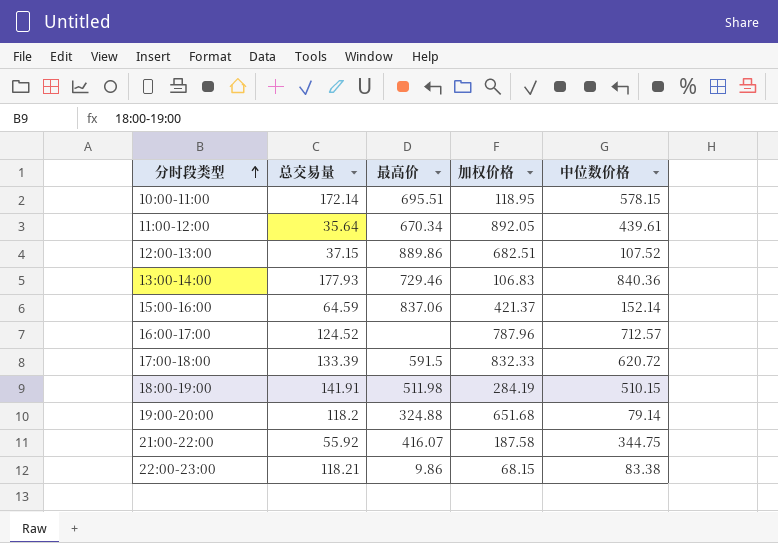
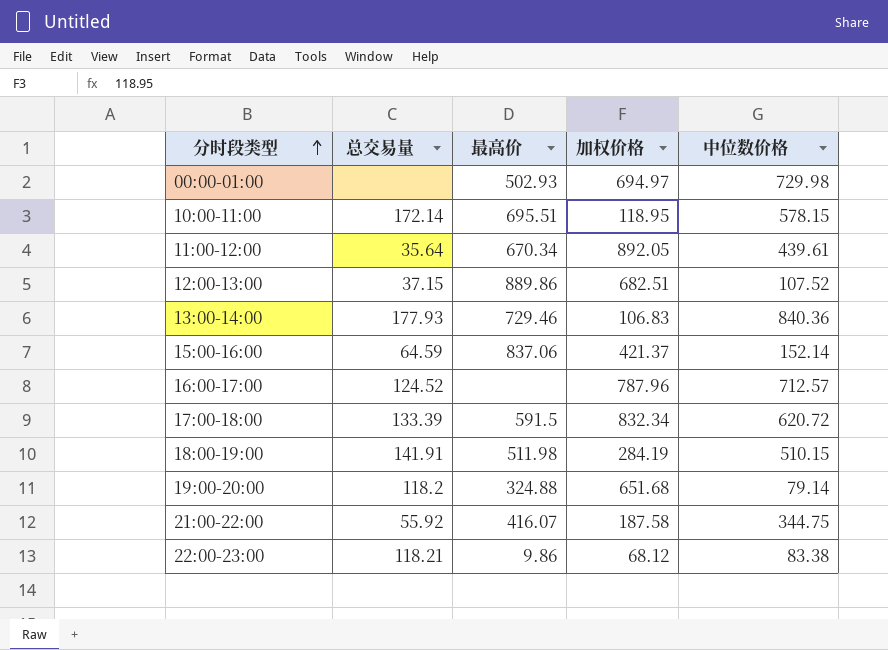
row 00:00-01:00: none -> none | 502.93 | 694.97 | 729.98
17:00-18:00 | 加权价格: 832.33 -> 832.34
22:00-23:00 | 加权价格: 68.15 -> 68.12

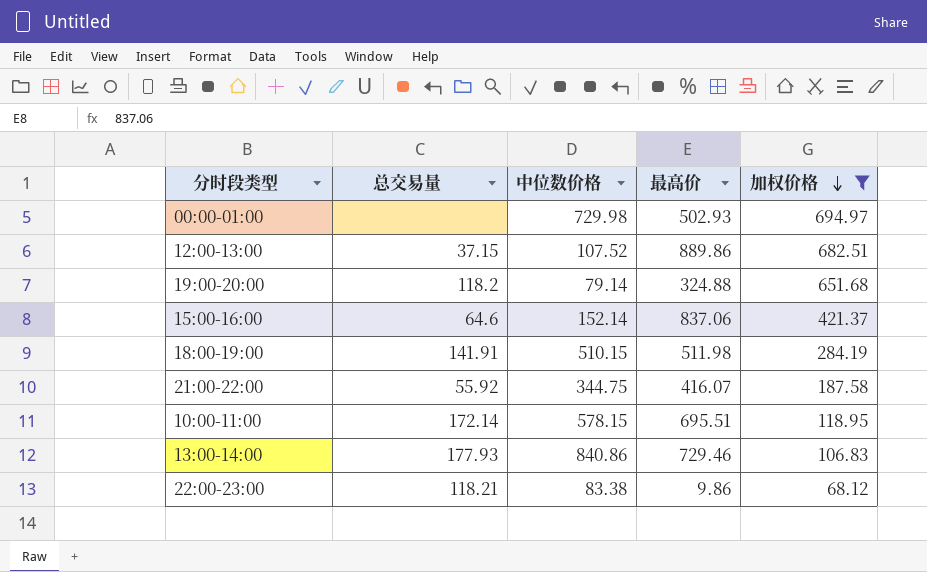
filter: none -> 加权价格 <= 694.97
row order: 分时段类型 ascending -> 加权价格 descending
column 中位数价格 | position: 5 -> 3
15:00-16:00 | 总交易量: 64.59 -> 64.6
13:00-14:00 | 中位数价格: 840.36 -> 840.86

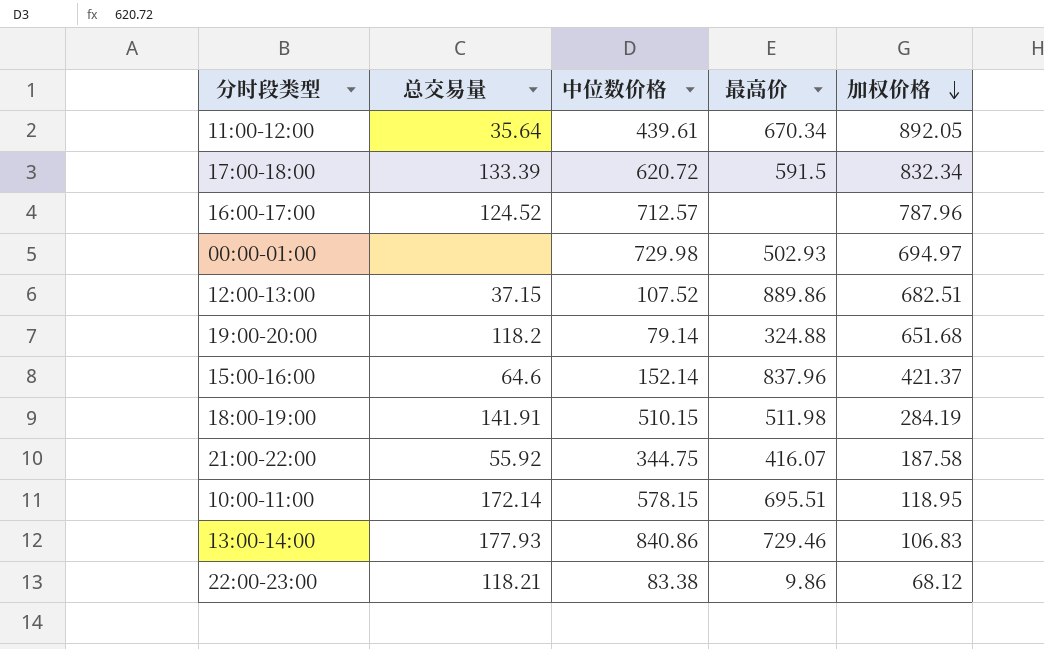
filter: 加权价格 <= 694.97 -> none
15:00-16:00 | 最高价: 837.06 -> 837.96

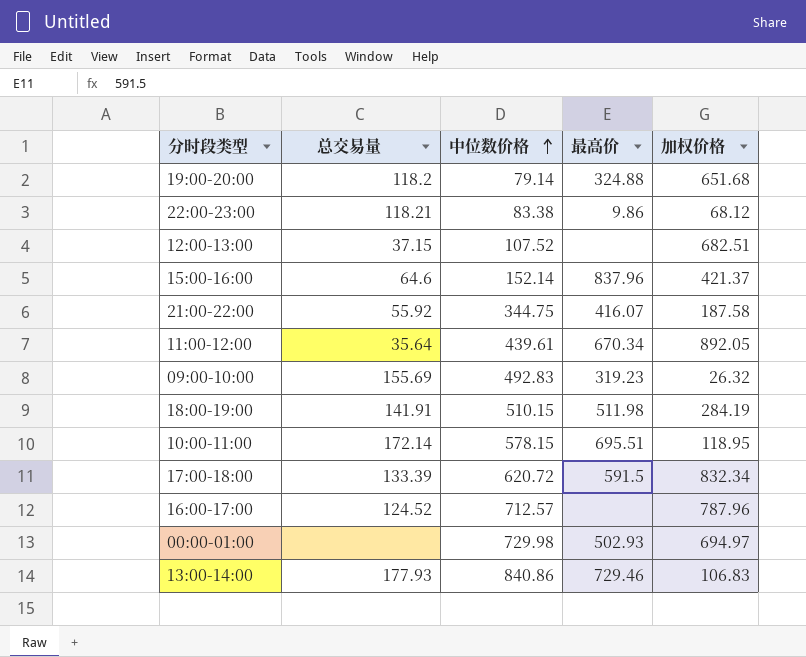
row order: 加权价格 descending -> 中位数价格 ascending
12:00-13:00 | 最高价: 889.86 -> none
row 09:00-10:00: none -> 155.69 | 492.83 | 319.23 | 26.32

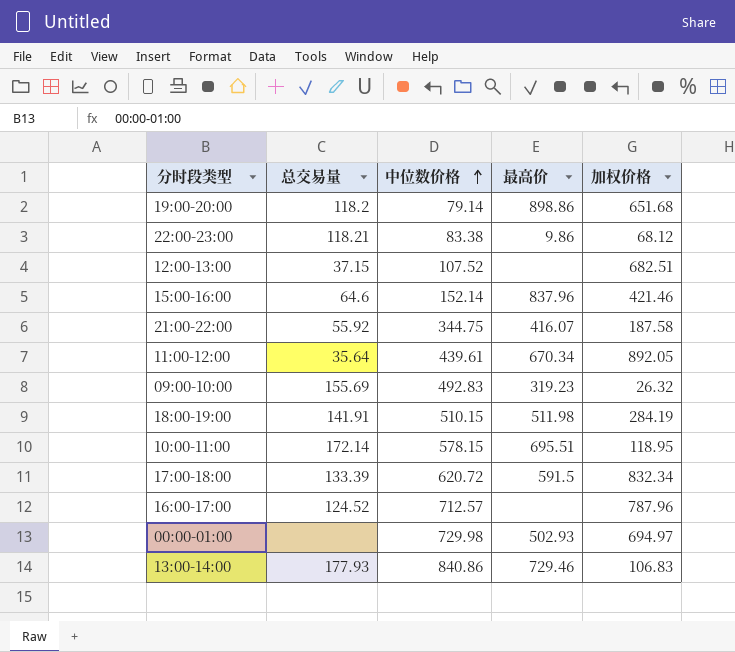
19:00-20:00 | 最高价: 324.88 -> 898.86
15:00-16:00 | 加权价格: 421.37 -> 421.46

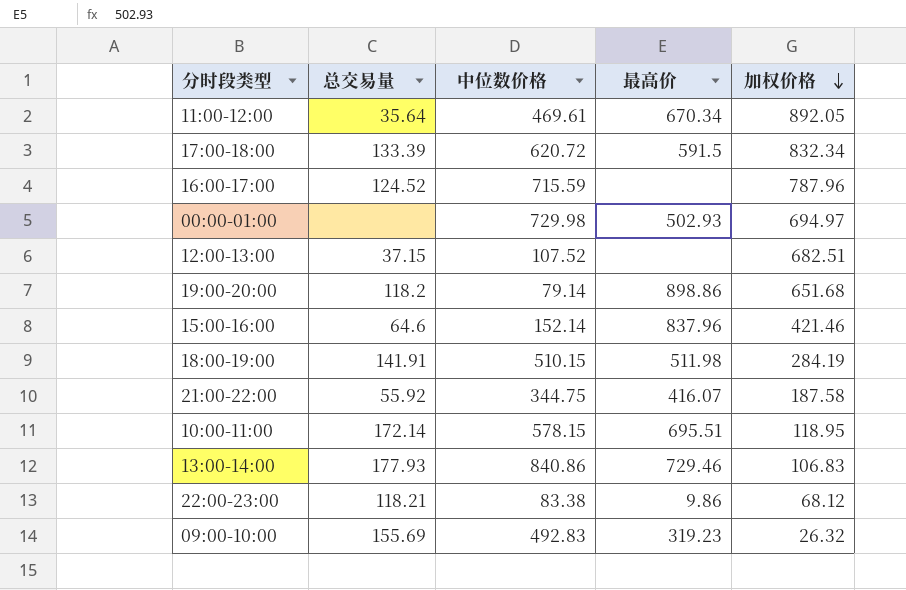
row order: 中位数价格 ascending -> 加权价格 descending
11:00-12:00 | 中位数价格: 439.61 -> 469.61
16:00-17:00 | 中位数价格: 712.57 -> 715.59

